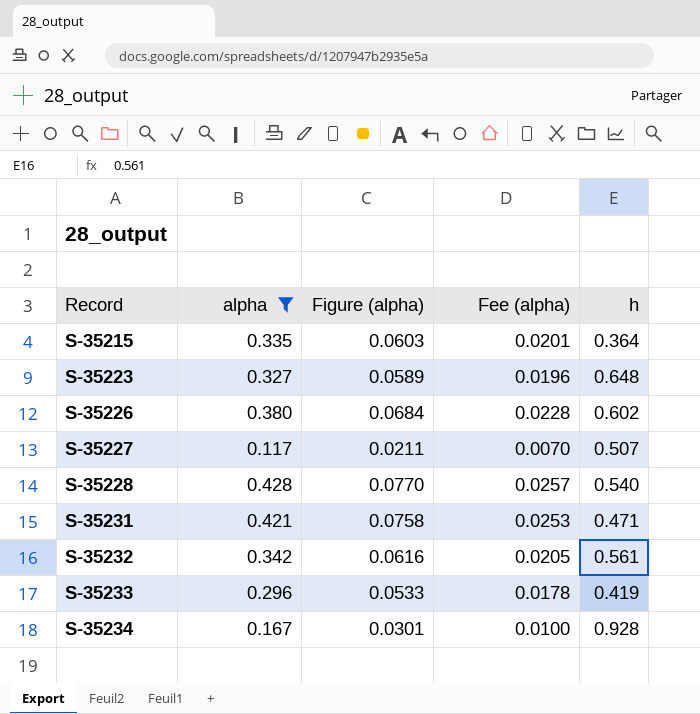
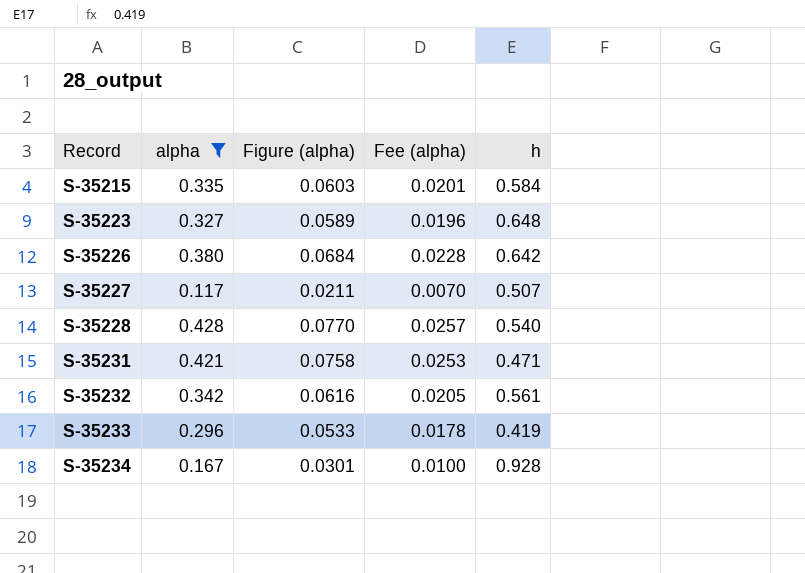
S-35215 | h: 0.364 -> 0.584
S-35226 | h: 0.602 -> 0.642

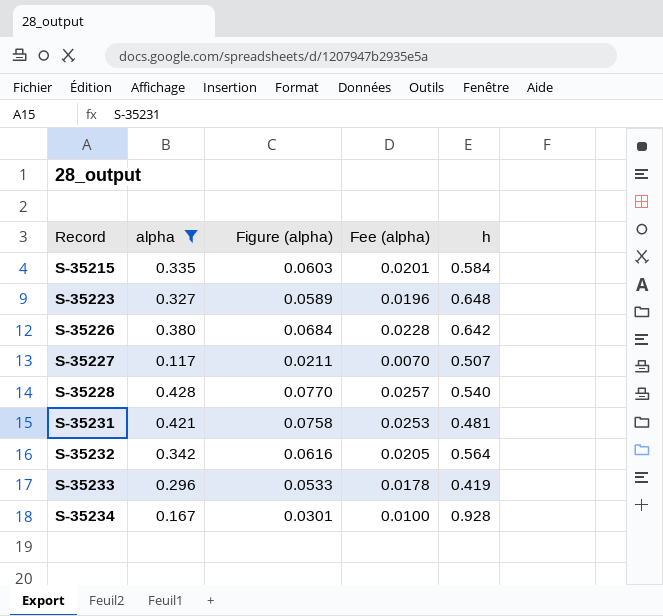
S-35231 | h: 0.471 -> 0.481
S-35232 | h: 0.561 -> 0.564

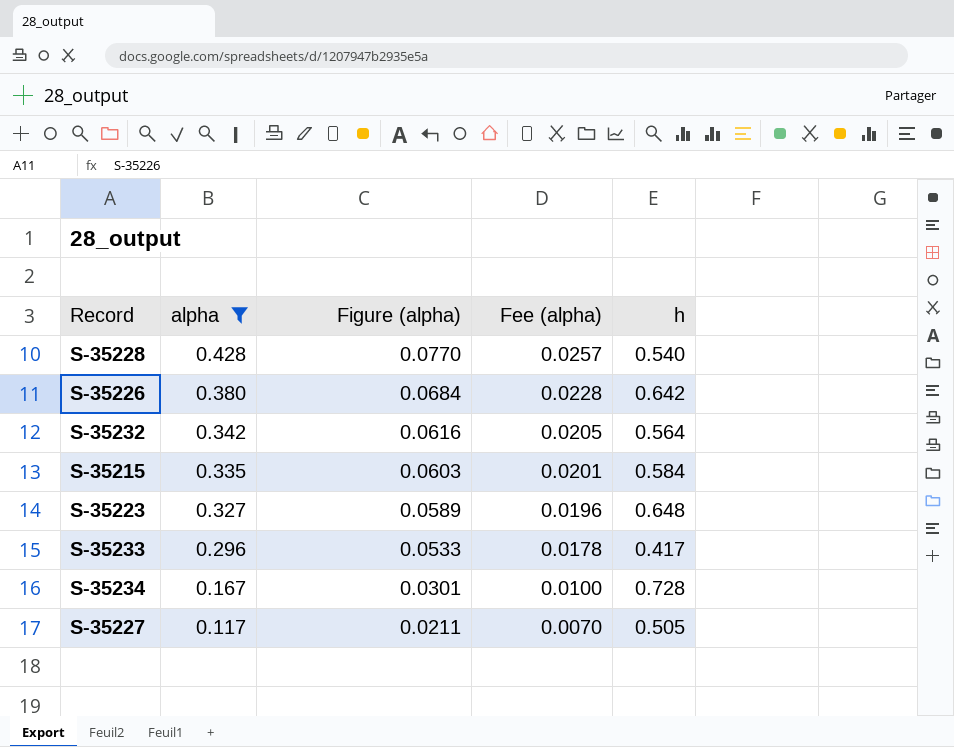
row order: Record ascending -> alpha descending
row S-35231: 0.421 | 0.0758 | 0.0253 | 0.481 -> none
S-35233 | h: 0.419 -> 0.417
S-35234 | h: 0.928 -> 0.728
S-35227 | h: 0.507 -> 0.505

